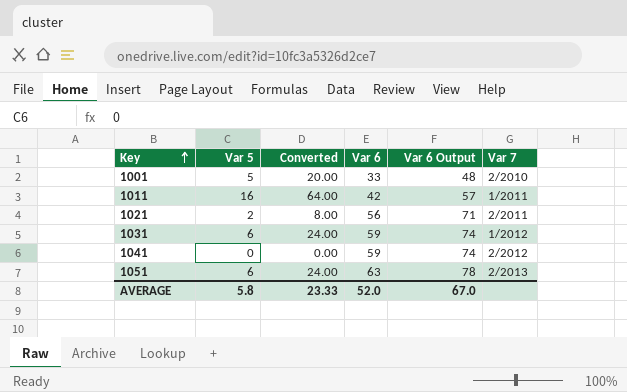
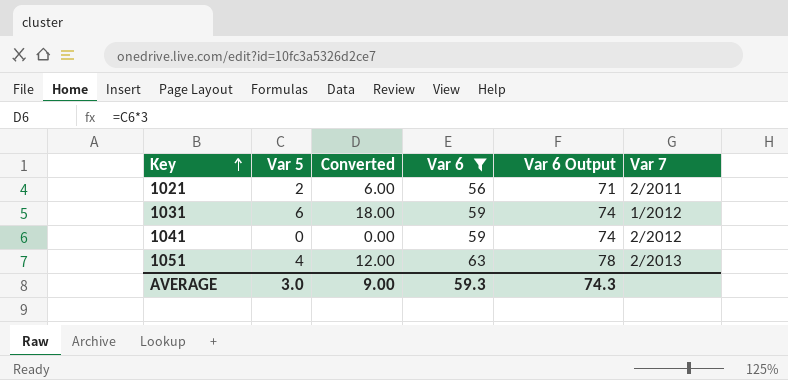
filter: none -> Var 6 >= 56
column Converted | formula: [Var 5] * 4 -> [Var 5] * 3
1051 | Var 5: 6 -> 4
AVERAGE | Var 5: 5.8 -> 3.0
AVERAGE | Converted: 23.33 -> 9.00
AVERAGE | Var 6: 52.0 -> 59.3
AVERAGE | Var 6 Output: 67.0 -> 74.3

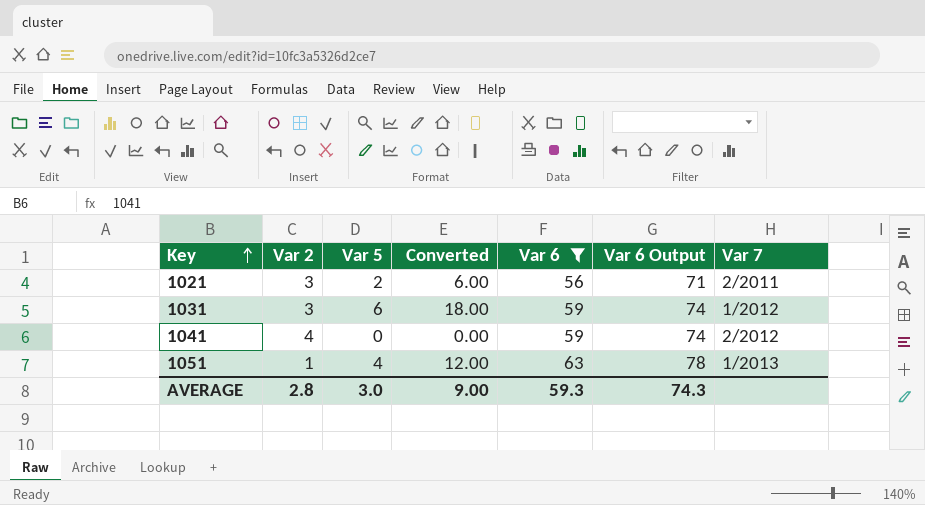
column Var 2 | position: none -> 2
1051 | Var 7: 2/2013 -> 1/2013

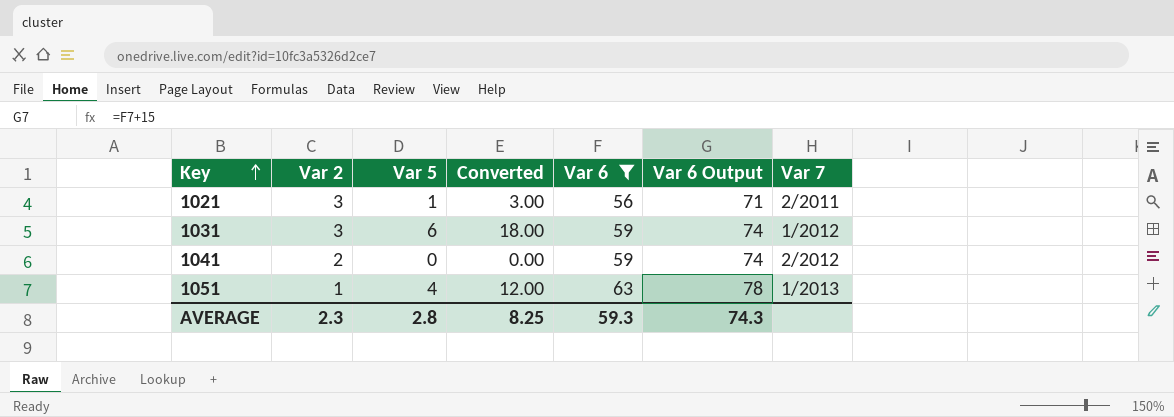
1021 | Var 5: 2 -> 1
1021 | Converted: 6.00 -> 3.00
1041 | Var 2: 4 -> 2
AVERAGE | Var 2: 2.8 -> 2.3
AVERAGE | Var 5: 3.0 -> 2.8
AVERAGE | Converted: 9.00 -> 8.25

